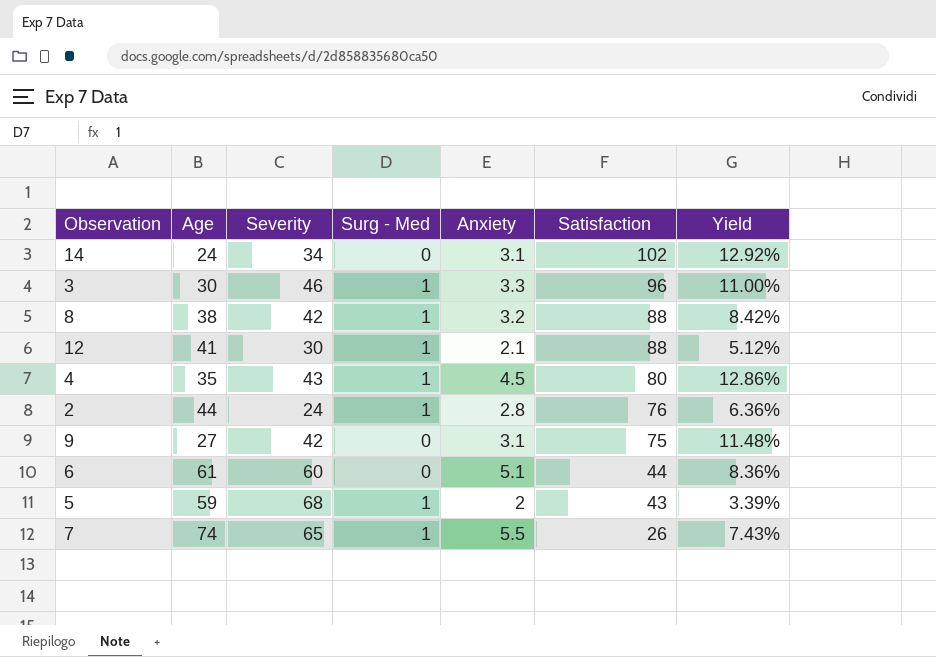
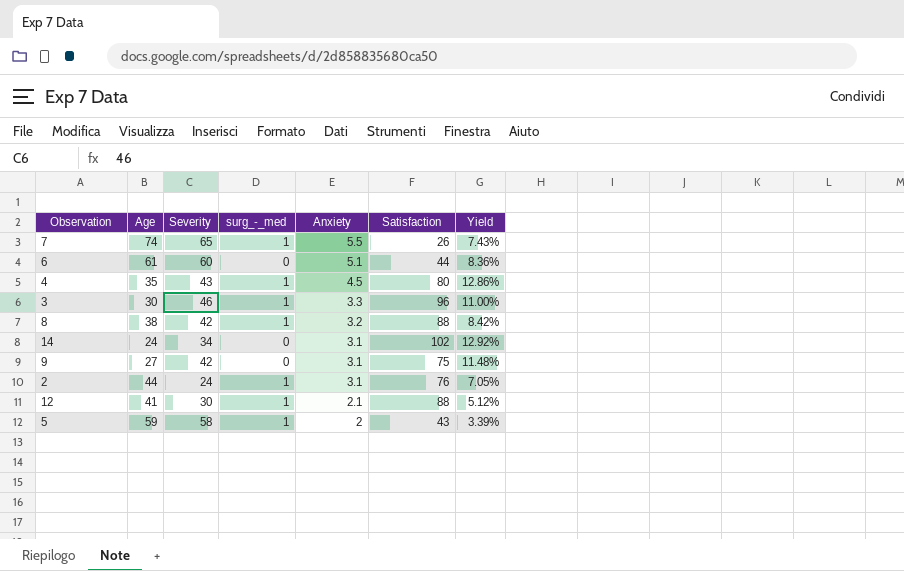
row order: Satisfaction descending -> Anxiety descending
column name: Surg - Med -> surg_-_med
2 | Anxiety: 2.8 -> 3.1
2 | Yield: 6.36% -> 7.05%
5 | Severity: 68 -> 58

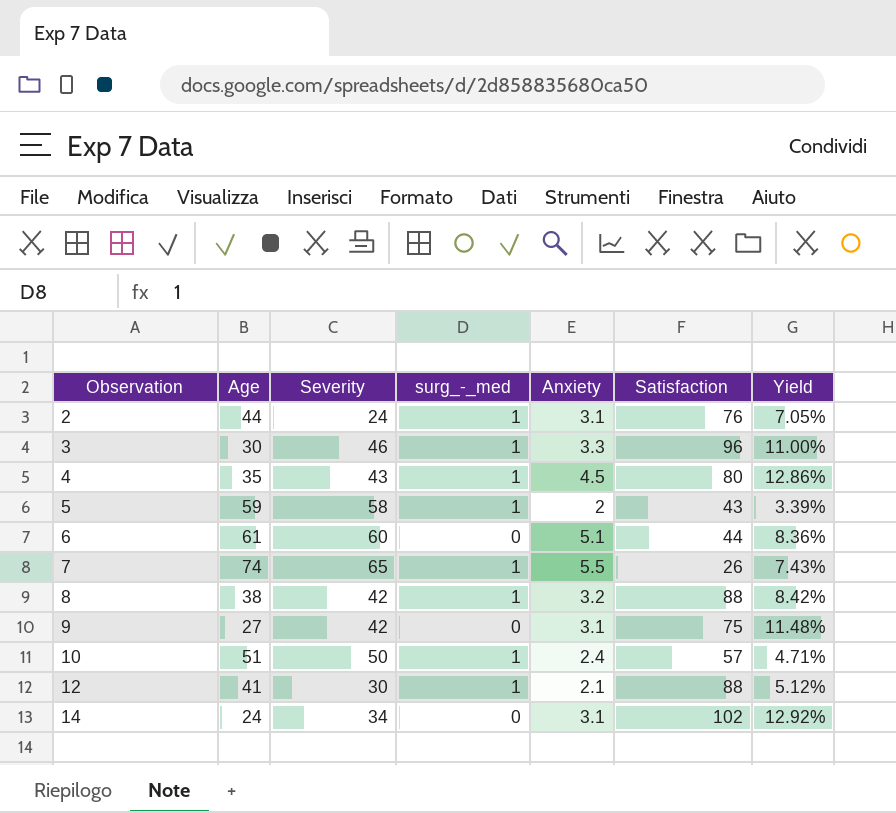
row order: Anxiety descending -> Observation ascending
row 10: none -> 51 | 50 | 1 | 2.4 | 57 | 4.71%

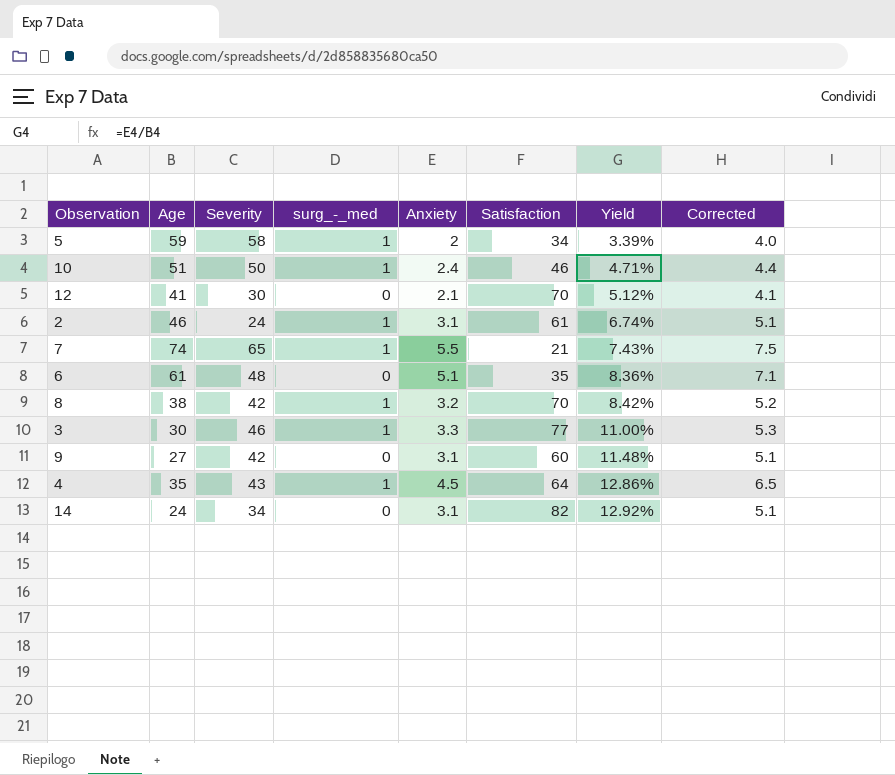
row order: Observation ascending -> Yield ascending
column Corrected | formula: none -> [Anxiety] + 2
5 | Satisfaction: 43 -> 34
10 | Satisfaction: 57 -> 46
12 | surg_-_med: 1 -> 0
12 | Satisfaction: 88 -> 70
2 | Age: 44 -> 46
2 | Satisfaction: 76 -> 61
2 | Yield: 7.05% -> 6.74%
7 | Satisfaction: 26 -> 21
6 | Severity: 60 -> 48
6 | Satisfaction: 44 -> 35
8 | Satisfaction: 88 -> 70
3 | Satisfaction: 96 -> 77
9 | Satisfaction: 75 -> 60
4 | Satisfaction: 80 -> 64
14 | Satisfaction: 102 -> 82

